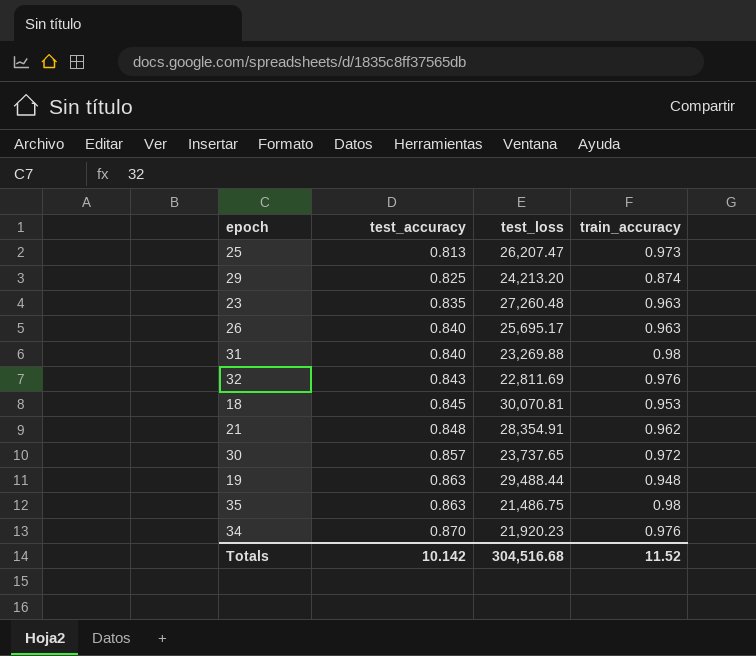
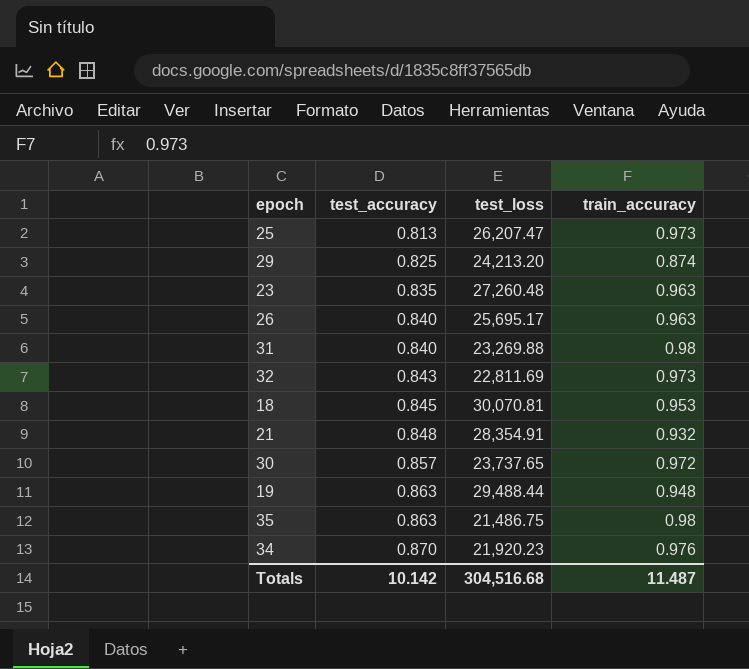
32 | train_accuracy: 0.976 -> 0.973
21 | train_accuracy: 0.962 -> 0.932
Totals | train_accuracy: 11.52 -> 11.487

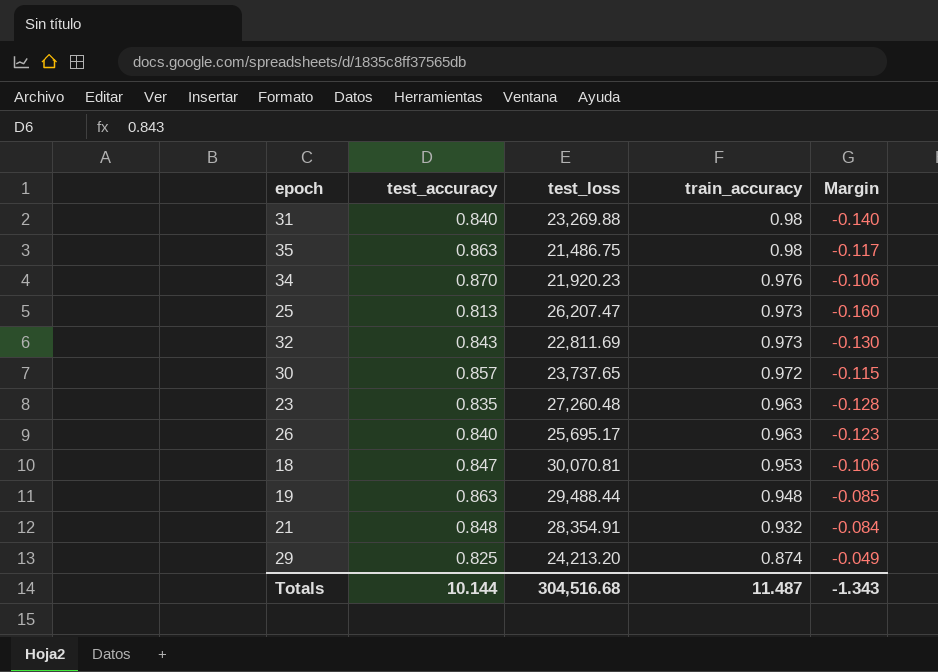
row order: test_accuracy ascending -> train_accuracy descending
column Margin | formula: none -> [test_accuracy] - [train_accuracy]
18 | test_accuracy: 0.845 -> 0.847
Totals | test_accuracy: 10.142 -> 10.144

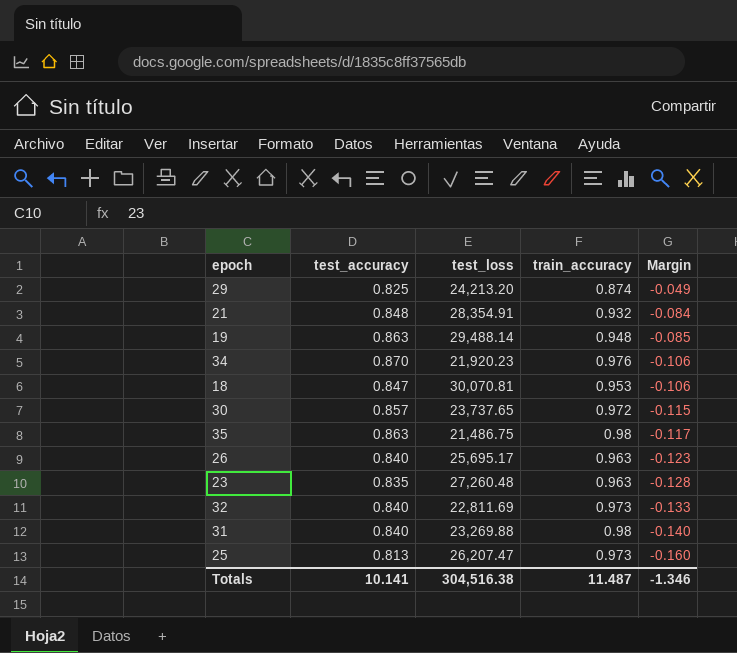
row order: train_accuracy descending -> Margin descending
19 | test_loss: 29,488.44 -> 29,488.14
32 | test_accuracy: 0.843 -> 0.840
32 | Margin: -0.130 -> -0.133
Totals | test_accuracy: 10.144 -> 10.141
Totals | test_loss: 304,516.68 -> 304,516.38
Totals | Margin: -1.343 -> -1.346

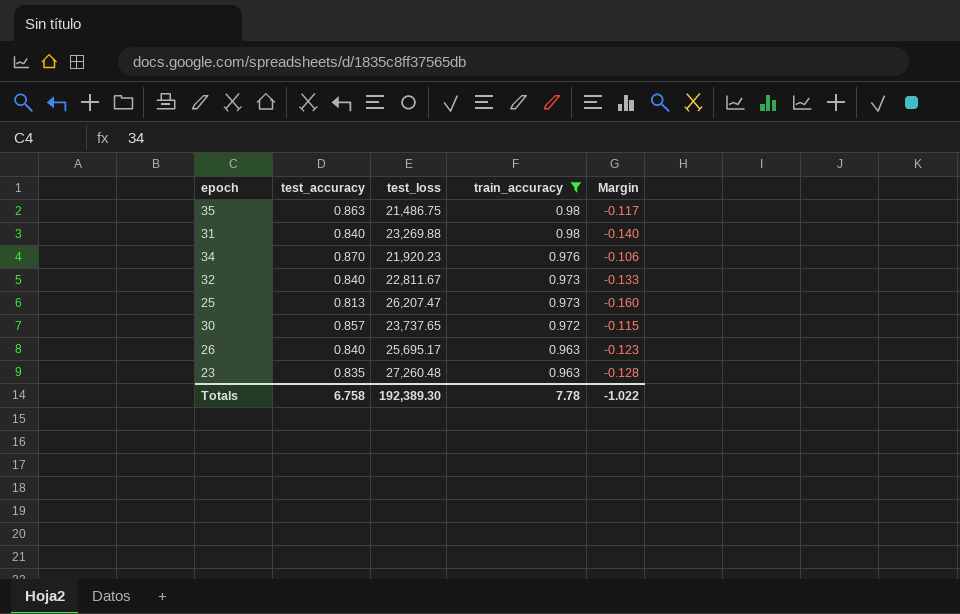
filter: none -> train_accuracy >= 0.963
row order: Margin descending -> train_accuracy descending
32 | test_loss: 22,811.69 -> 22,811.67
Totals | test_accuracy: 10.141 -> 6.758
Totals | test_loss: 304,516.38 -> 192,389.30
Totals | train_accuracy: 11.487 -> 7.78
Totals | Margin: -1.346 -> -1.022

